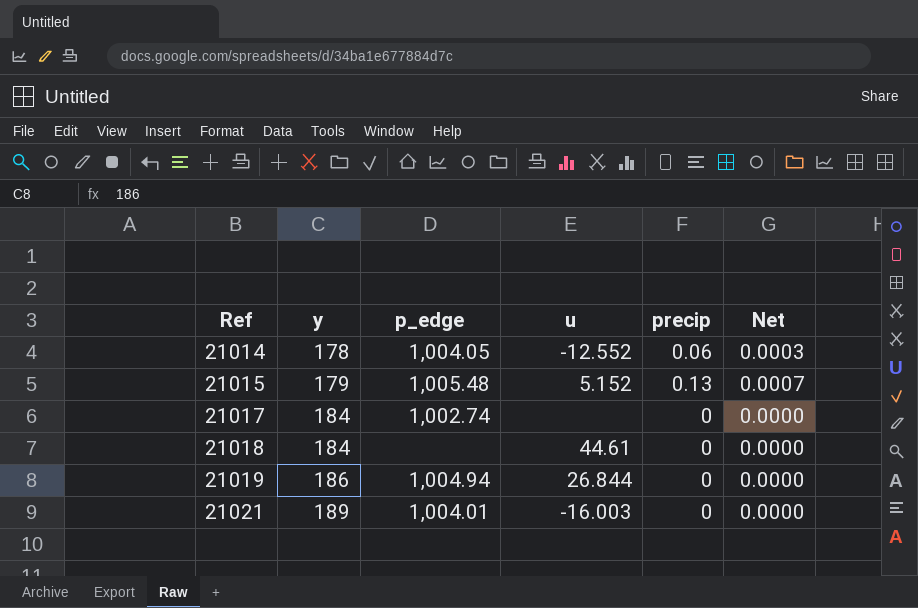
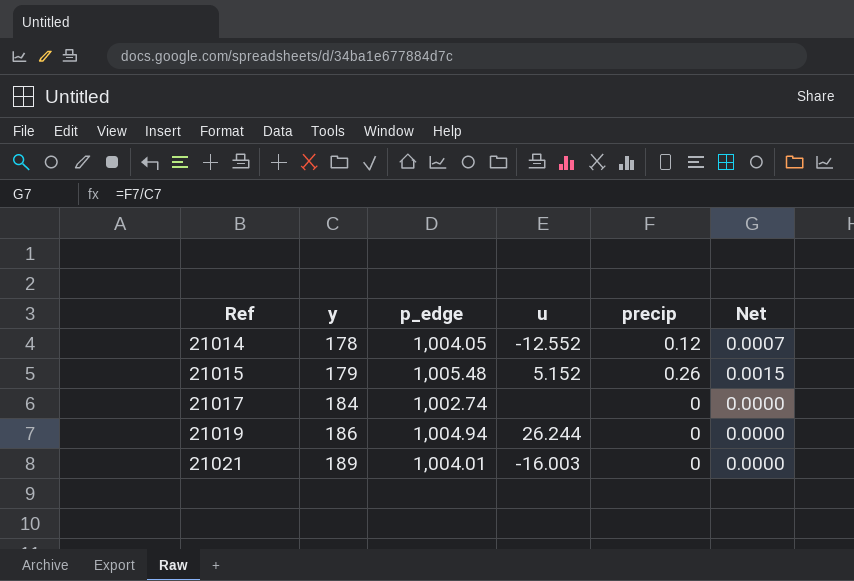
row 21018: 184 | none | 44.61 | 0 | 0.0000 -> none
21014 | precip: 0.06 -> 0.12
21014 | Net: 0.0003 -> 0.0007
21015 | precip: 0.13 -> 0.26
21015 | Net: 0.0007 -> 0.0015
21019 | u: 26.844 -> 26.244

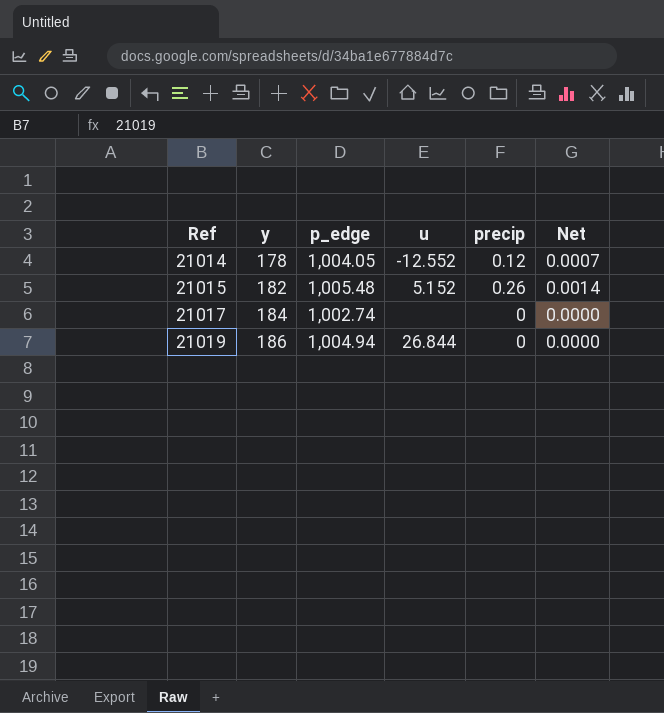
row 21021: 189 | 1,004.01 | -16.003 | 0 | 0.0000 -> none
21015 | y: 179 -> 182
21015 | Net: 0.0015 -> 0.0014
21019 | u: 26.244 -> 26.844

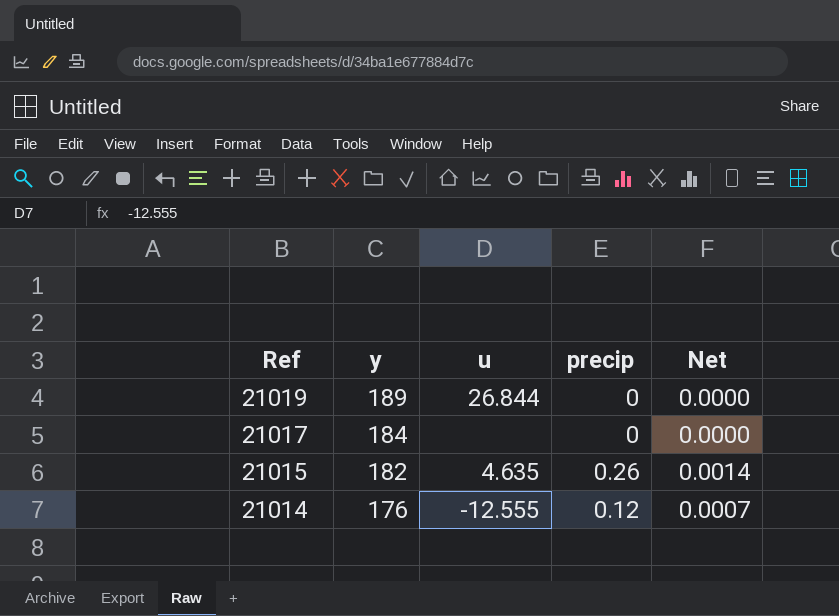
row order: Ref ascending -> Ref descending
column p_edge | position: 3 -> none
21019 | y: 186 -> 189
21015 | u: 5.152 -> 4.635
21014 | y: 178 -> 176
21014 | u: -12.552 -> -12.555

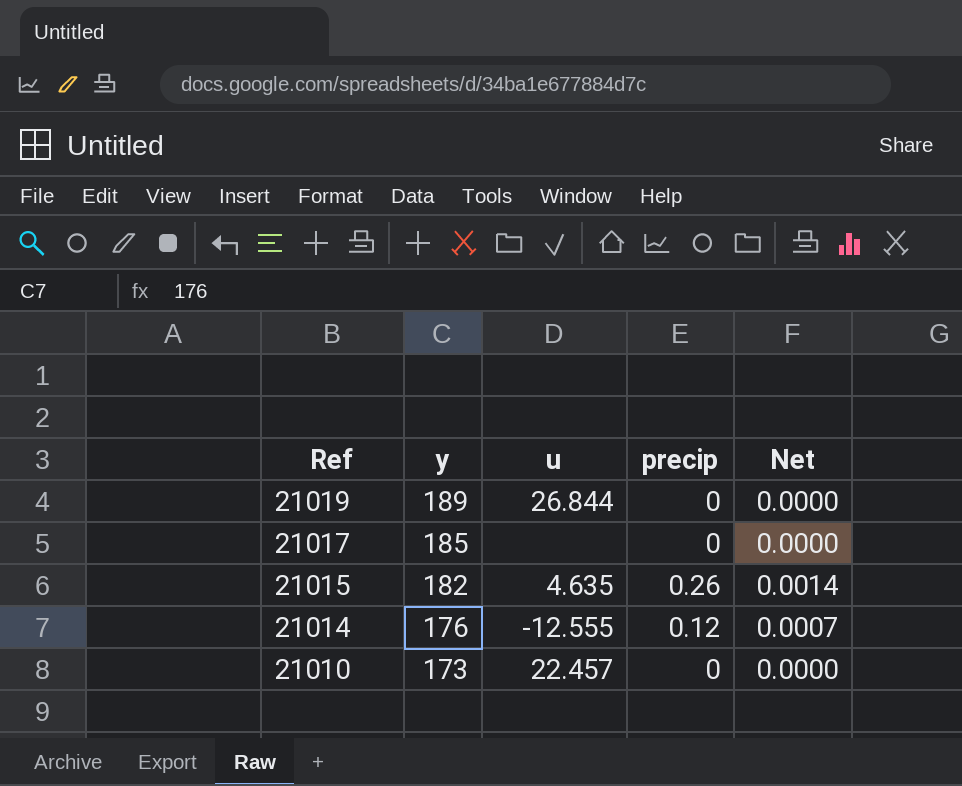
21017 | y: 184 -> 185
row 21010: none -> 173 | 22.457 | 0 | 0.0000

